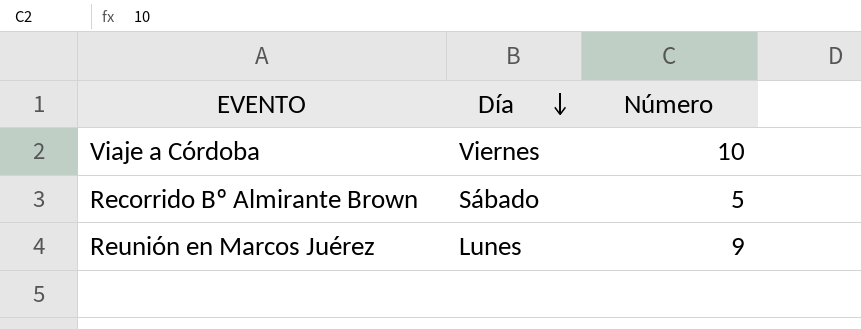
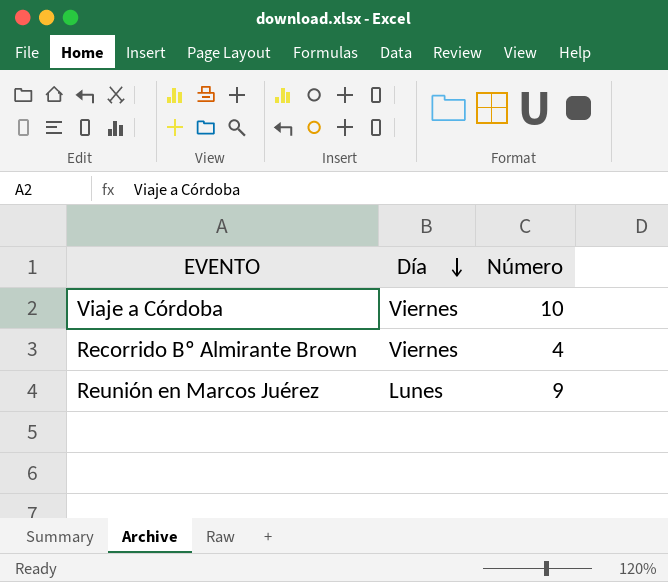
Recorrido Bº Almirante Brown | Día: Sábado -> Viernes
Recorrido Bº Almirante Brown | Número: 5 -> 4

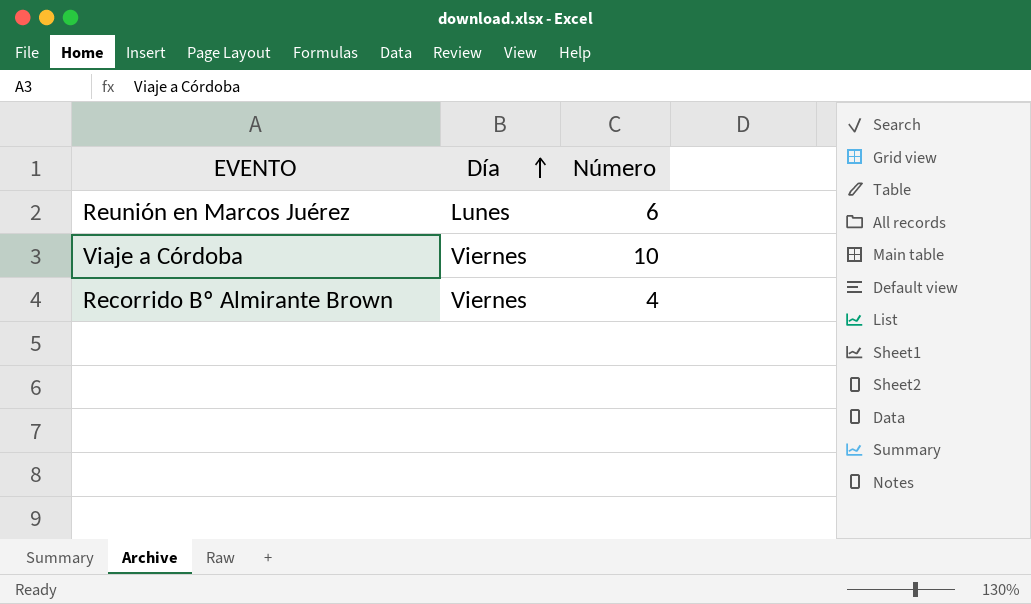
row order: Día descending -> Día ascending
Reunión en Marcos Juérez | Número: 9 -> 6

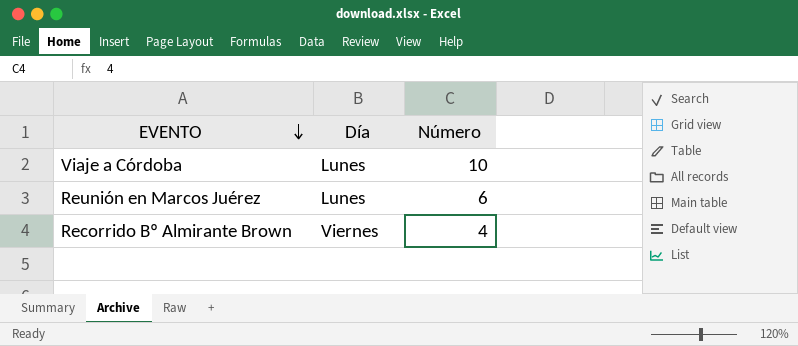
row order: Día ascending -> EVENTO descending
Viaje a Córdoba | Día: Viernes -> Lunes

